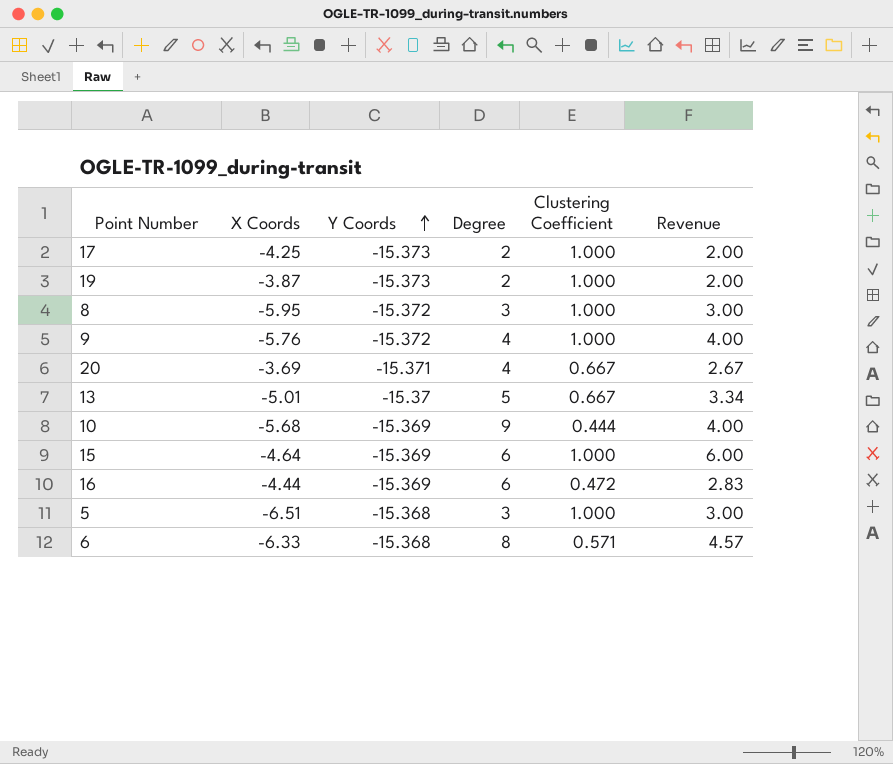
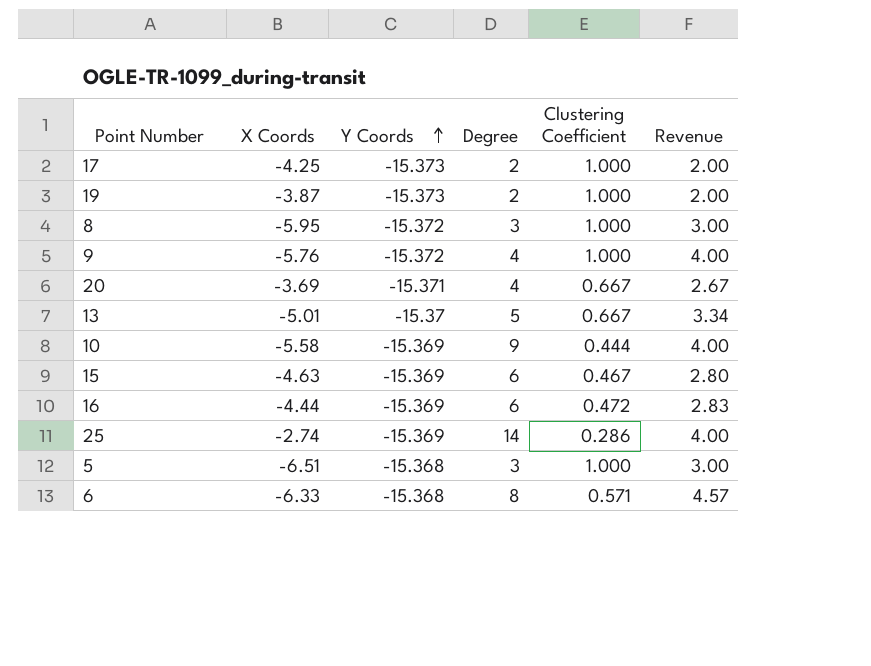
10 | X Coords: -5.68 -> -5.58
15 | X Coords: -4.64 -> -4.63
15 | Clustering Coefficient: 1.000 -> 0.467
15 | Revenue: 6.00 -> 2.80
row 25: none -> -2.74 | -15.369 | 14 | 0.286 | 4.00

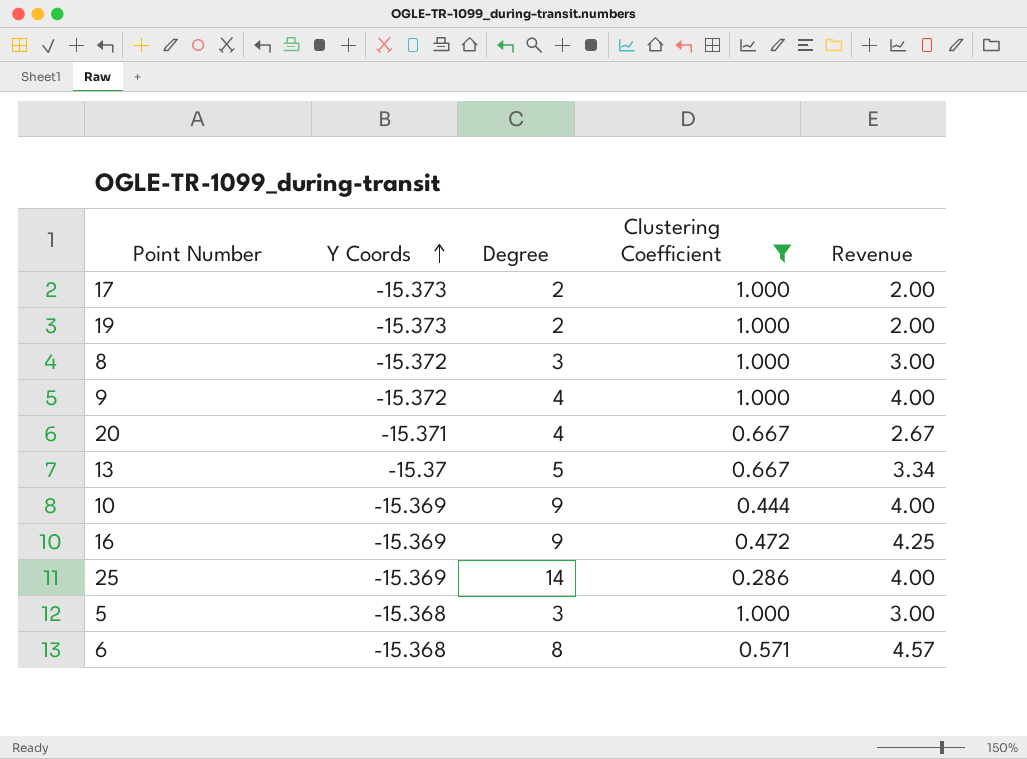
filter: none -> Clustering Coefficient != 0.467
column X Coords | position: 2 -> none
16 | Degree: 6 -> 9
16 | Revenue: 2.83 -> 4.25

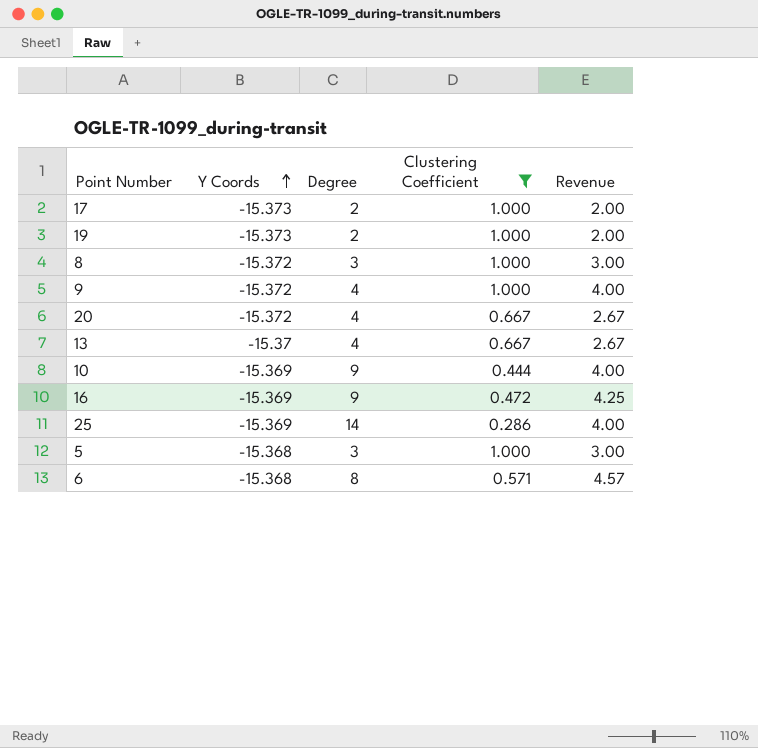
20 | Y Coords: -15.371 -> -15.372
13 | Degree: 5 -> 4
13 | Revenue: 3.34 -> 2.67

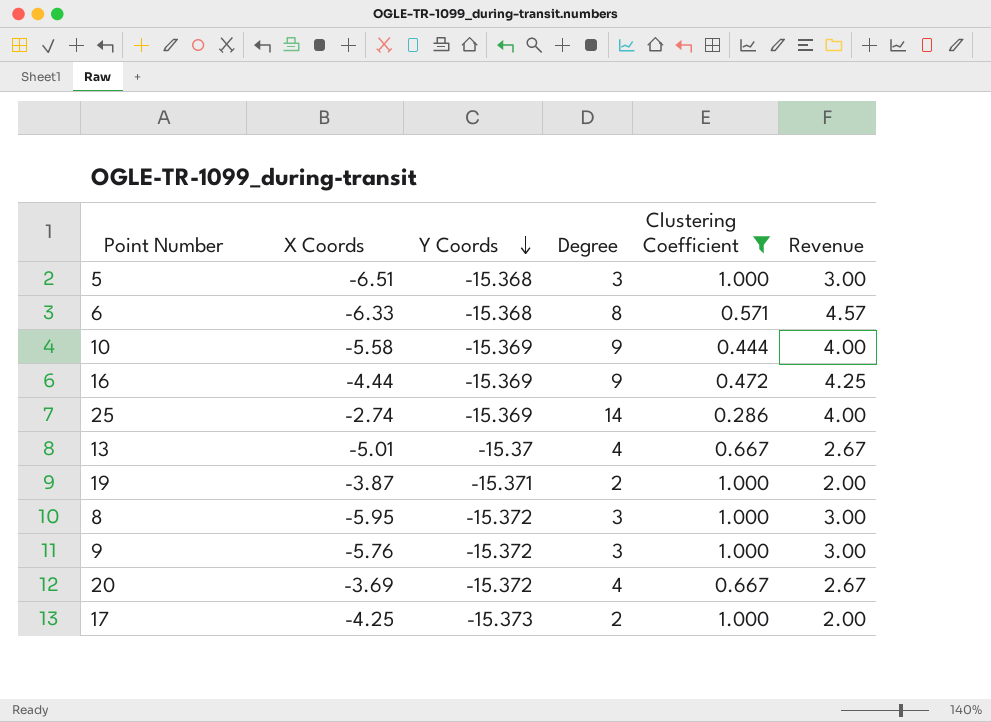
row order: Y Coords ascending -> Y Coords descending
column X Coords | position: none -> 2
19 | Y Coords: -15.373 -> -15.371
9 | Degree: 4 -> 3
9 | Revenue: 4.00 -> 3.00

